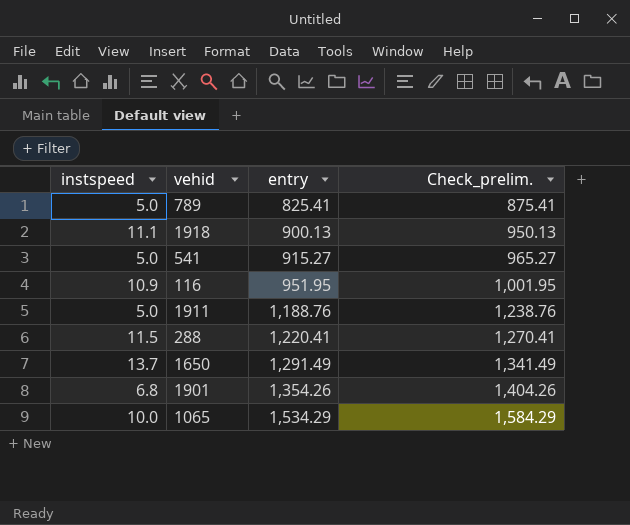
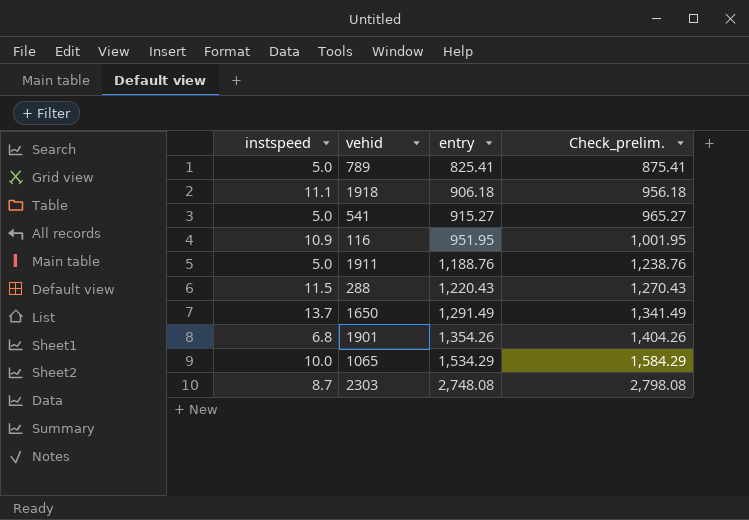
1918 | entry: 900.13 -> 906.18
1918 | Check_prelim.: 950.13 -> 956.18
288 | entry: 1,220.41 -> 1,220.43
288 | Check_prelim.: 1,270.41 -> 1,270.43
row 2303: none -> 8.7 | 2,748.08 | 2,798.08

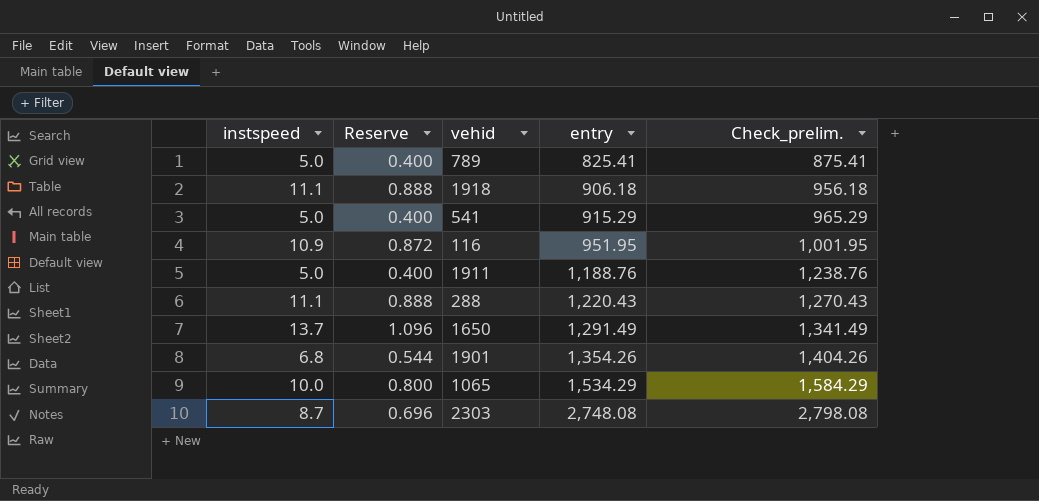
column Reserve | formula: none -> [instspeed] * 0.08
541 | entry: 915.27 -> 915.29
541 | Check_prelim.: 965.27 -> 965.29
288 | instspeed: 11.5 -> 11.1

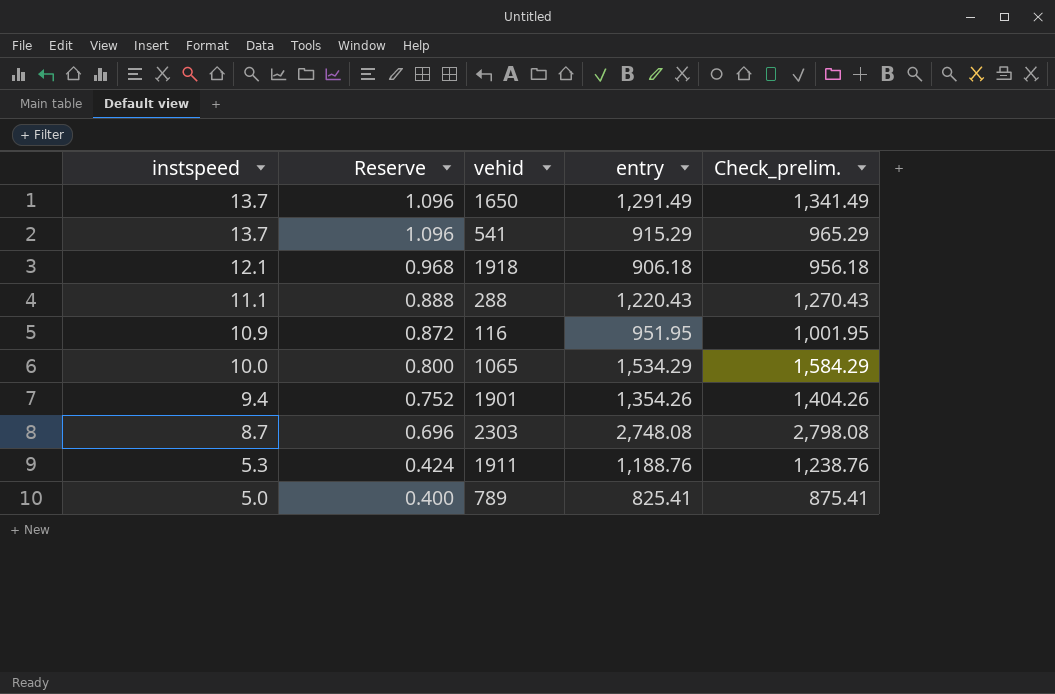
row order: entry ascending -> instspeed descending
541 | instspeed: 5.0 -> 13.7
541 | Reserve: 0.400 -> 1.096
1918 | instspeed: 11.1 -> 12.1
1918 | Reserve: 0.888 -> 0.968
1901 | instspeed: 6.8 -> 9.4
1901 | Reserve: 0.544 -> 0.752
1911 | instspeed: 5.0 -> 5.3
1911 | Reserve: 0.400 -> 0.424

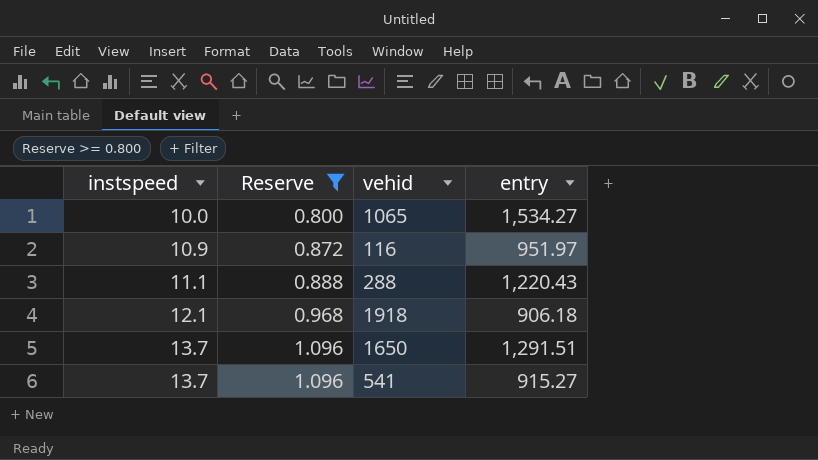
filter: none -> Reserve >= 0.800
row order: instspeed descending -> instspeed ascending
column Check_prelim. | formula: [entry] + 50 -> none
1065 | entry: 1,534.29 -> 1,534.27
116 | entry: 951.95 -> 951.97
1650 | entry: 1,291.49 -> 1,291.51
541 | entry: 915.29 -> 915.27

